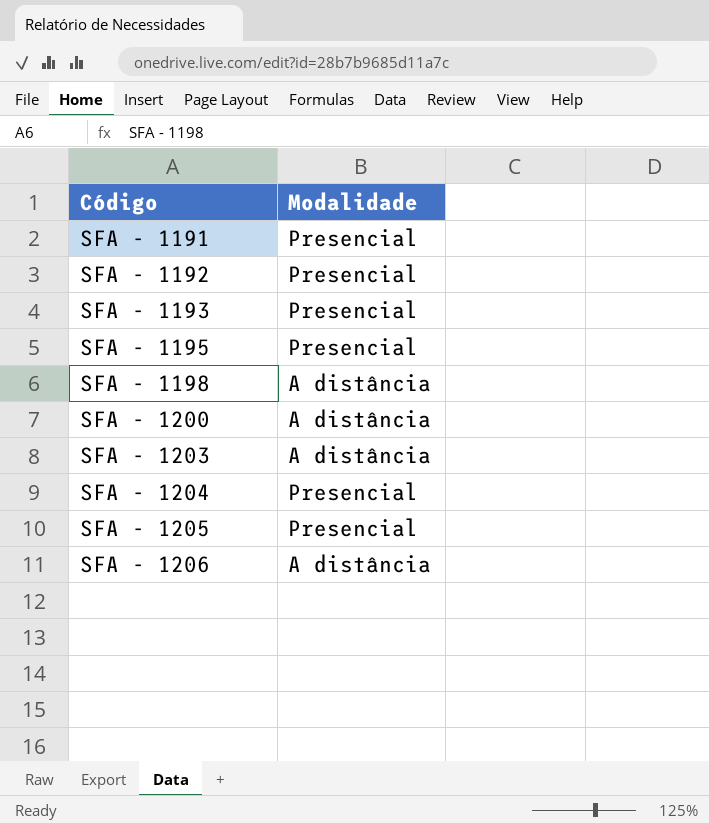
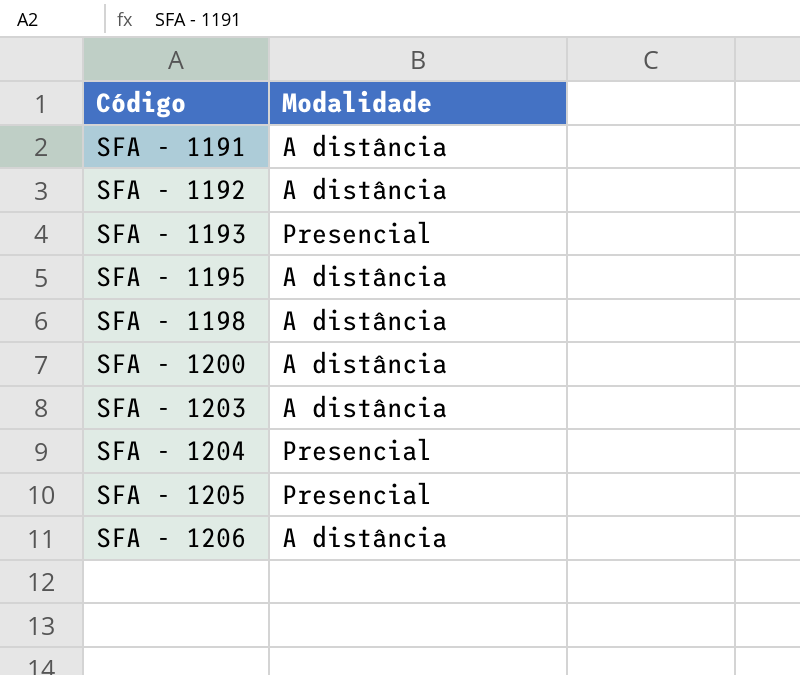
SFA - 1191 | Modalidade: Presencial -> A distância
SFA - 1192 | Modalidade: Presencial -> A distância
SFA - 1195 | Modalidade: Presencial -> A distância

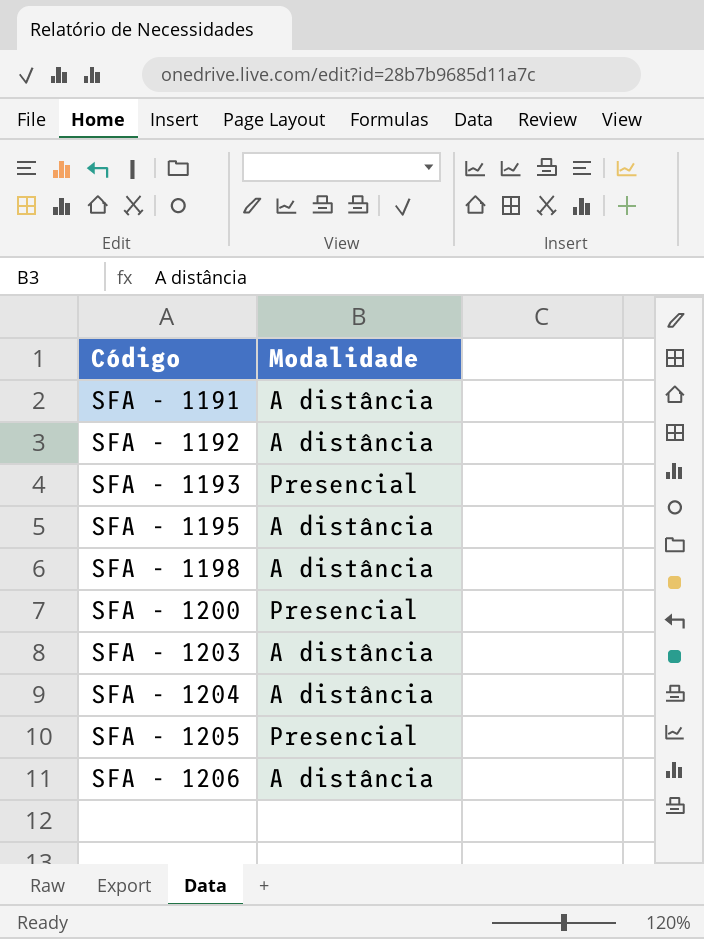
SFA - 1200 | Modalidade: A distância -> Presencial
SFA - 1204 | Modalidade: Presencial -> A distância

